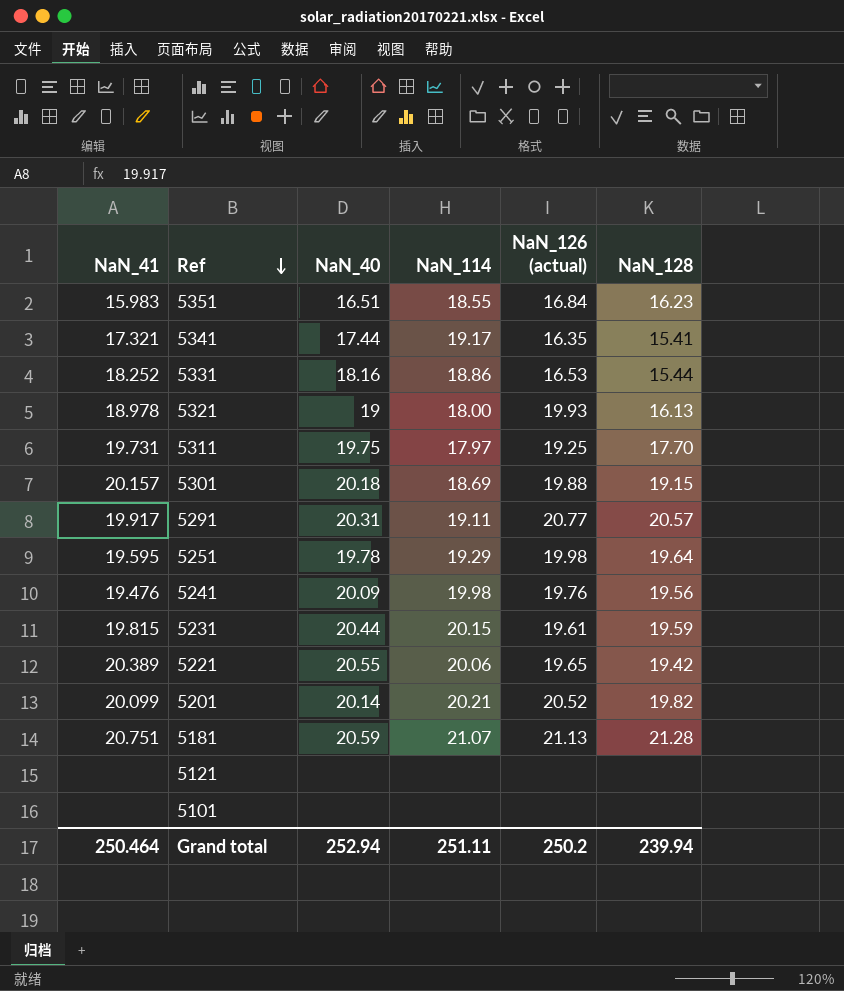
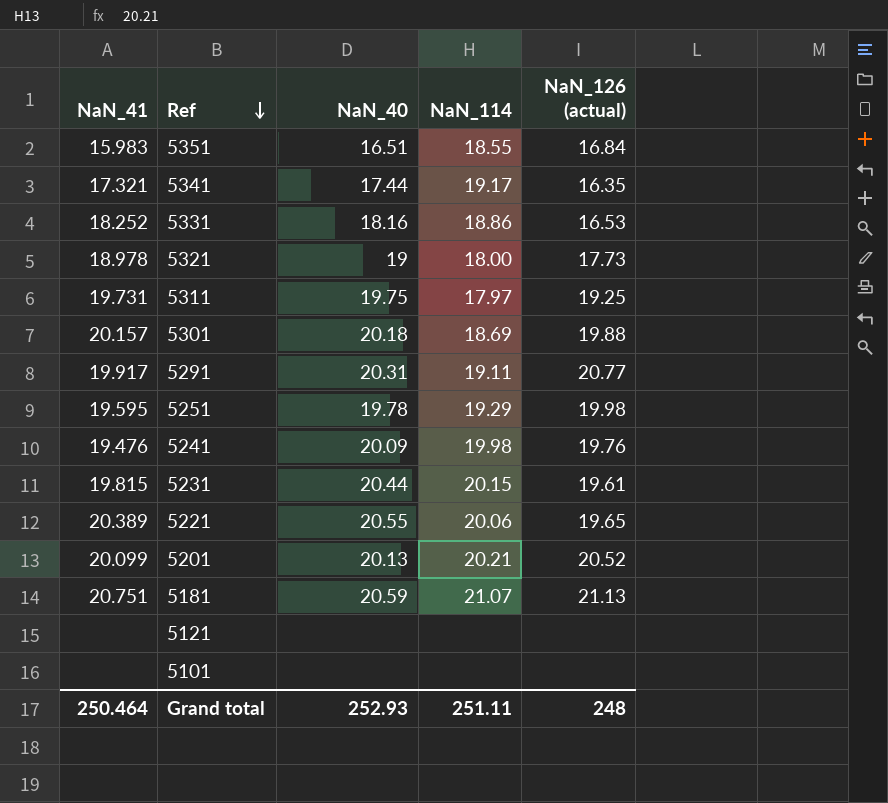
column NaN_128 | position: 6 -> none
5321 | NaN_126 (actual): 19.93 -> 17.73
5201 | NaN_40: 20.14 -> 20.13
Grand total | NaN_40: 252.94 -> 252.93
Grand total | NaN_126 (actual): 250.2 -> 248

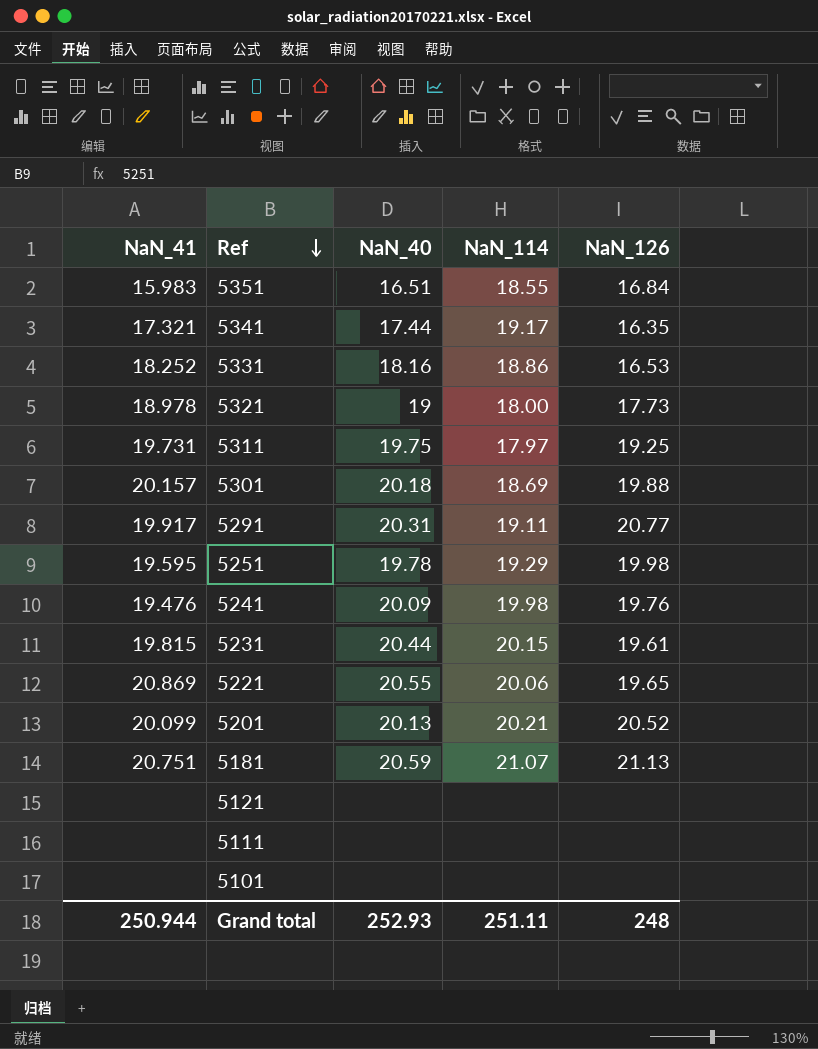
column name: NaN_126 (actual) -> NaN_126
5221 | NaN_41: 20.389 -> 20.869
row 5111: none -> none | none | none | none
Grand total | NaN_41: 250.464 -> 250.944

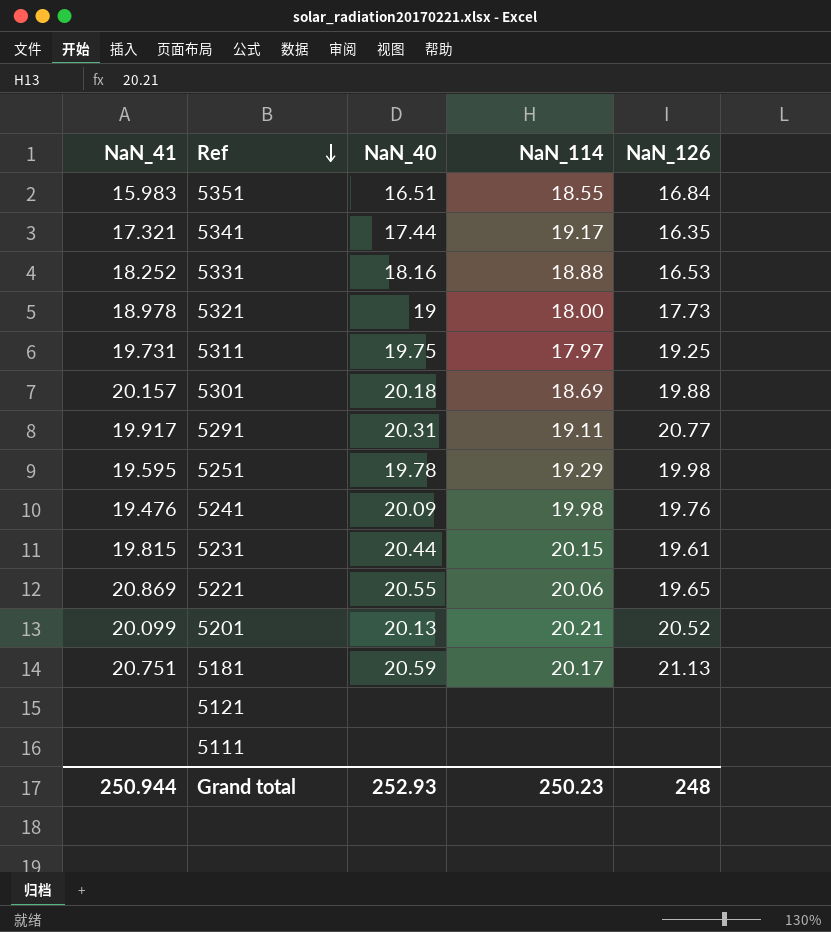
row 5101: none | none | none | none -> none
5331 | NaN_114: 18.86 -> 18.88
5181 | NaN_114: 21.07 -> 20.17
Grand total | NaN_114: 251.11 -> 250.23

